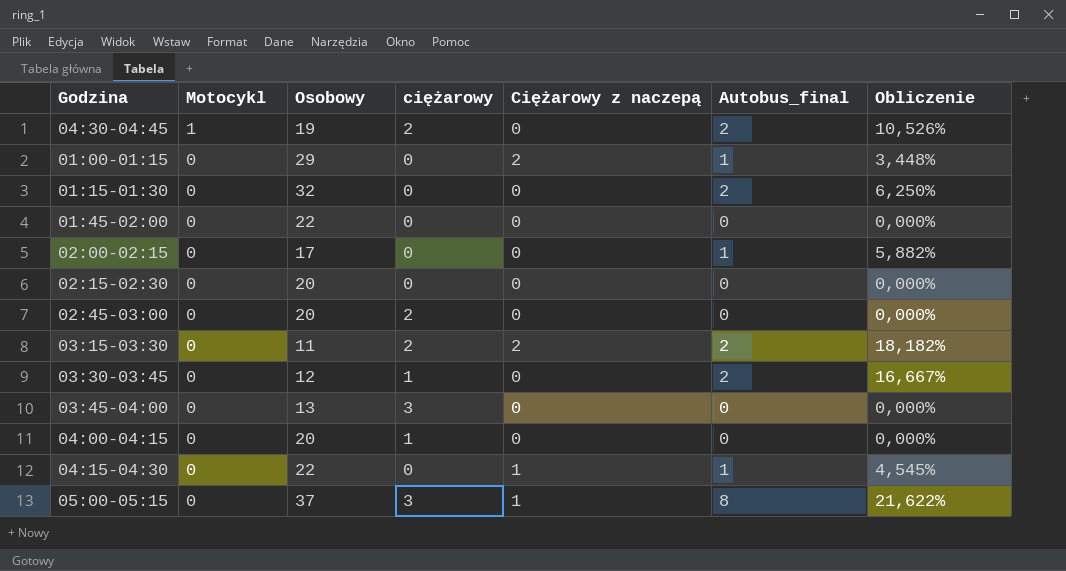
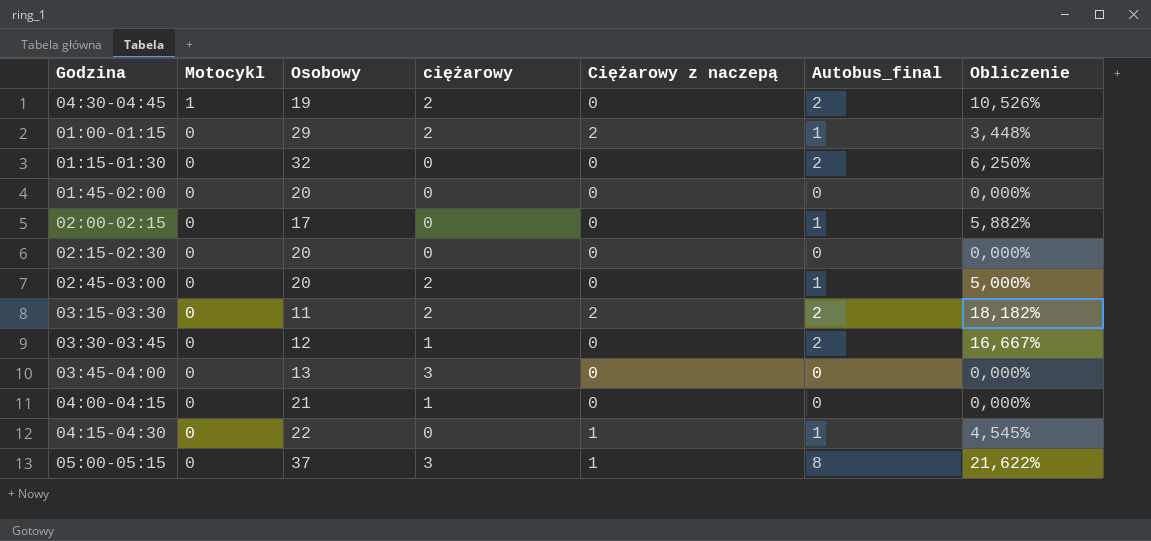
01:00-01:15 | ciężarowy: 0 -> 2
01:45-02:00 | Osobowy: 22 -> 20
02:45-03:00 | Autobus_final: 0 -> 1
02:45-03:00 | Obliczenie: 0,000% -> 5,000%
04:00-04:15 | Osobowy: 20 -> 21

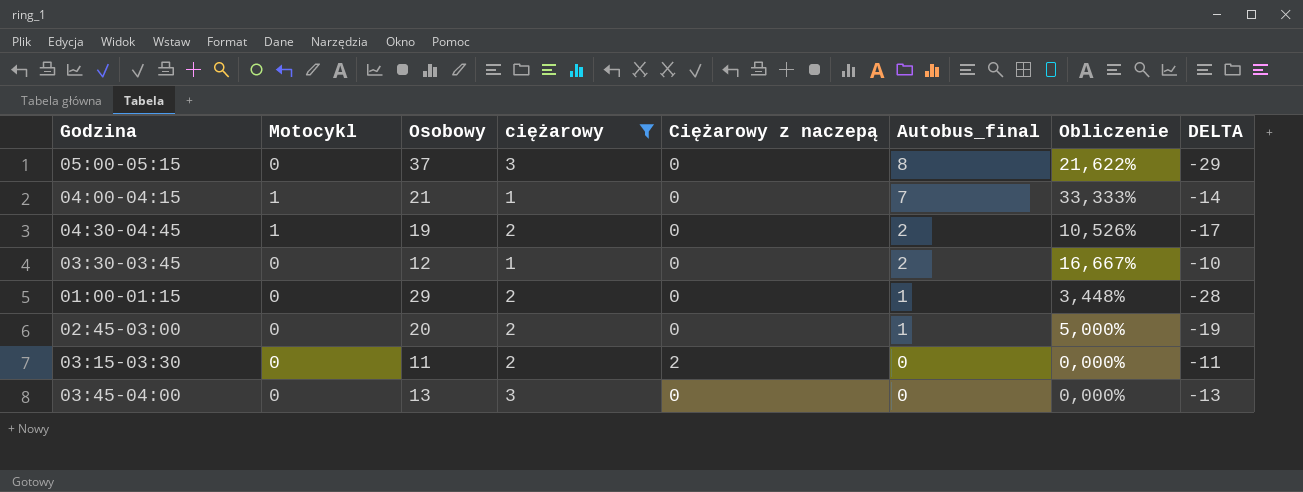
filter: none -> ciężarowy != 0
row order: Motocykl descending -> Autobus_final descending
column DELTA | formula: none -> [Autobus_final] - [Osobowy]
05:00-05:15 | Ciężarowy z naczepą: 1 -> 0
04:00-04:15 | Motocykl: 0 -> 1
04:00-04:15 | Autobus_final: 0 -> 7
04:00-04:15 | Obliczenie: 0,000% -> 33,333%
01:00-01:15 | Ciężarowy z naczepą: 2 -> 0
03:15-03:30 | Autobus_final: 2 -> 0
03:15-03:30 | Obliczenie: 18,182% -> 0,000%

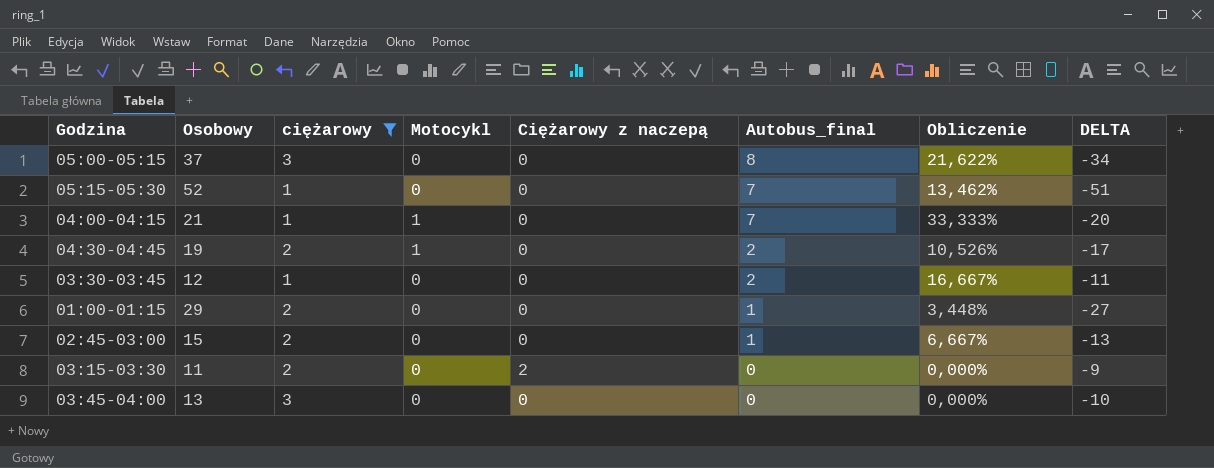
column Motocykl | position: 2 -> 4
column DELTA | formula: [Autobus_final] - [Osobowy] -> [ciężarowy] - [Osobowy]
row 05:15-05:30: none -> 52 | 1 | 0 | 0 | 7 | 13,462% | -51
02:45-03:00 | Osobowy: 20 -> 15
02:45-03:00 | Obliczenie: 5,000% -> 6,667%

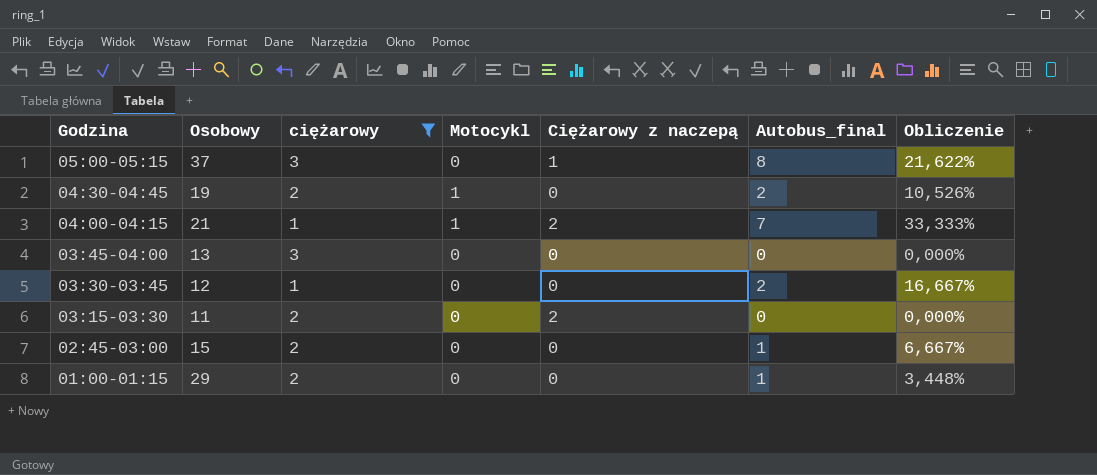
row order: Autobus_final descending -> Godzina descending
column DELTA | formula: [ciężarowy] - [Osobowy] -> none
row 05:15-05:30: 52 | 1 | 0 | 0 | 7 | 13,462% | -51 -> none
05:00-05:15 | Ciężarowy z naczepą: 0 -> 1
04:00-04:15 | Ciężarowy z naczepą: 0 -> 2

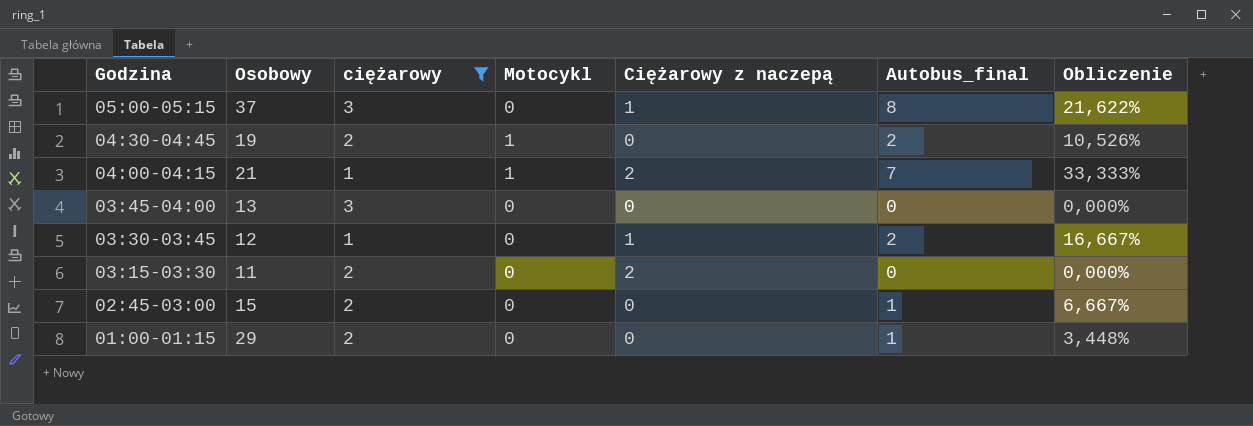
03:30-03:45 | Ciężarowy z naczepą: 0 -> 1

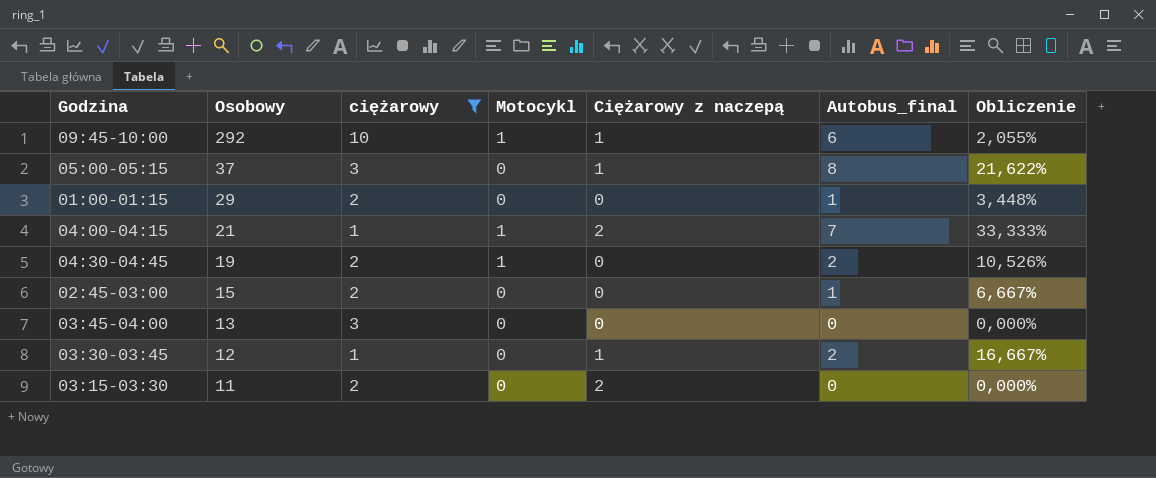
row order: Godzina descending -> Osobowy descending
row 09:45-10:00: none -> 292 | 10 | 1 | 1 | 6 | 2,055%

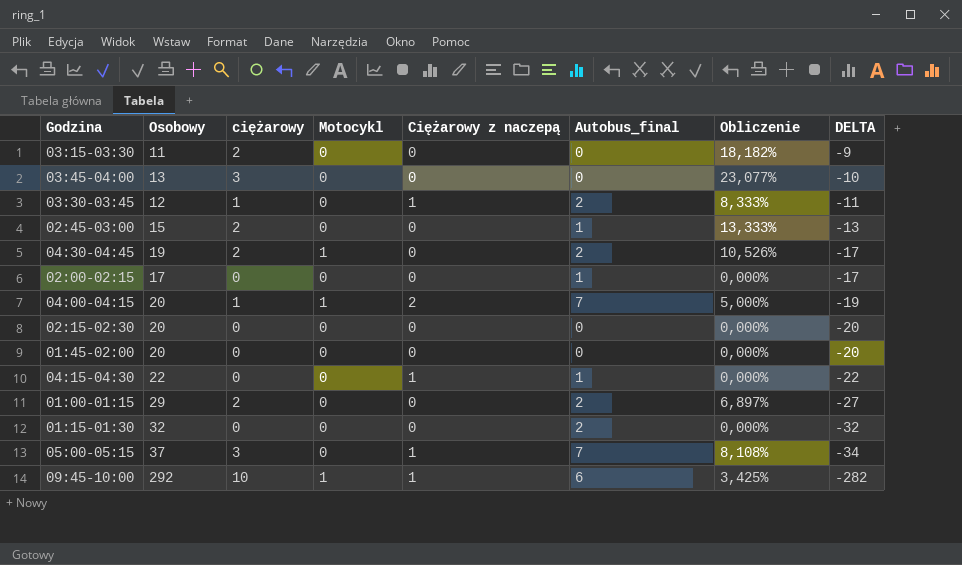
filter: ciężarowy != 0 -> none
row order: Osobowy descending -> DELTA descending
column Obliczenie | formula: [Autobus_final] / [Osobowy] -> [ciężarowy] / [Osobowy]
column DELTA | formula: none -> [ciężarowy] - [Osobowy]
03:15-03:30 | Ciężarowy z naczepą: 2 -> 0
04:00-04:15 | Osobowy: 21 -> 20
01:00-01:15 | Autobus_final: 1 -> 2
05:00-05:15 | Autobus_final: 8 -> 7

